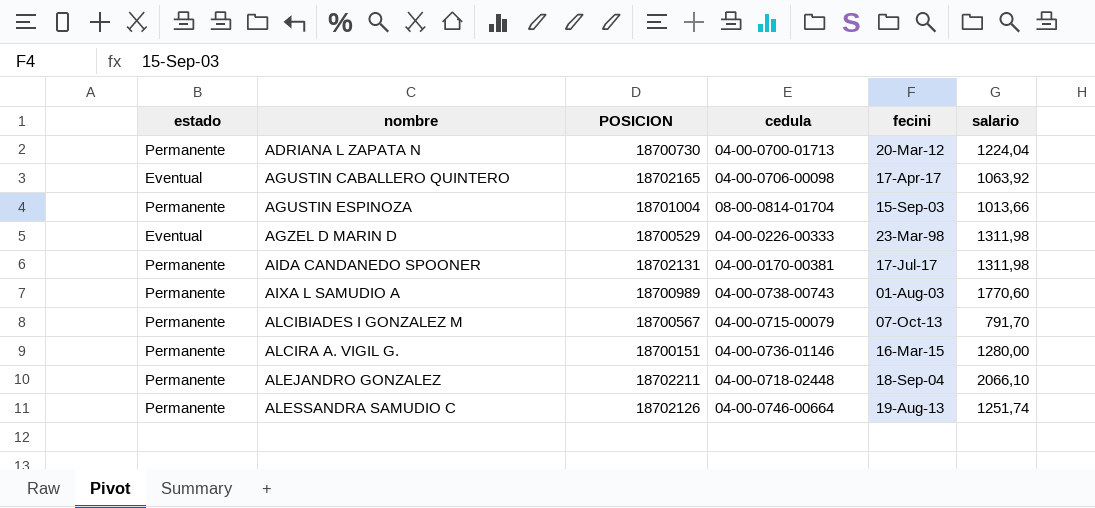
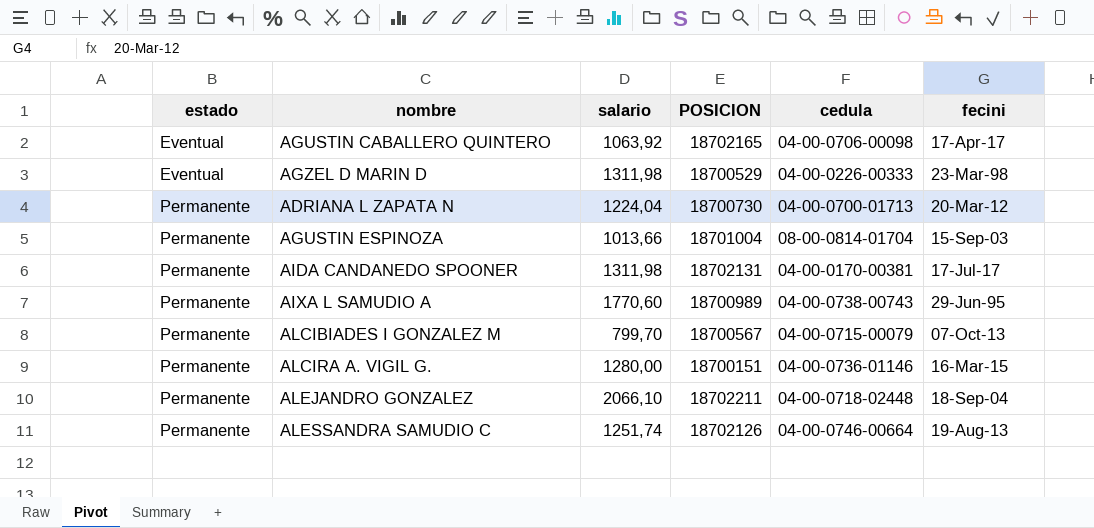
row order: nombre ascending -> estado ascending
column salario | position: 6 -> 3
AIXA L SAMUDIO A | fecini: 01-Aug-03 -> 29-Jun-95
ALCIBIADES I GONZALEZ M | salario: 791,70 -> 799,70

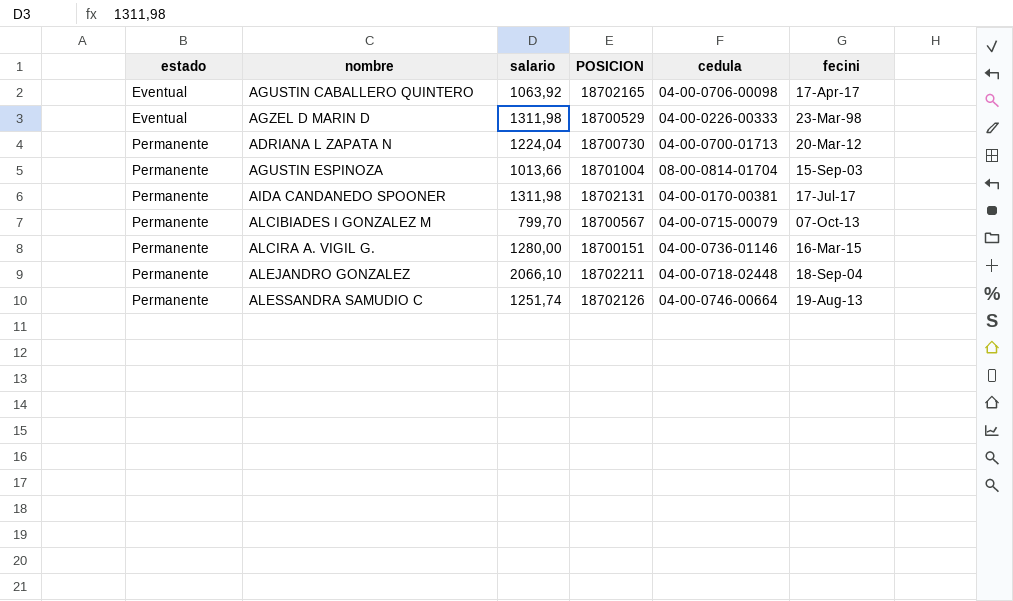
row AIXA L SAMUDIO A: Permanente | 1770,60 | 18700989 | 04-00-0738-00743 | 29-Jun-95 -> none

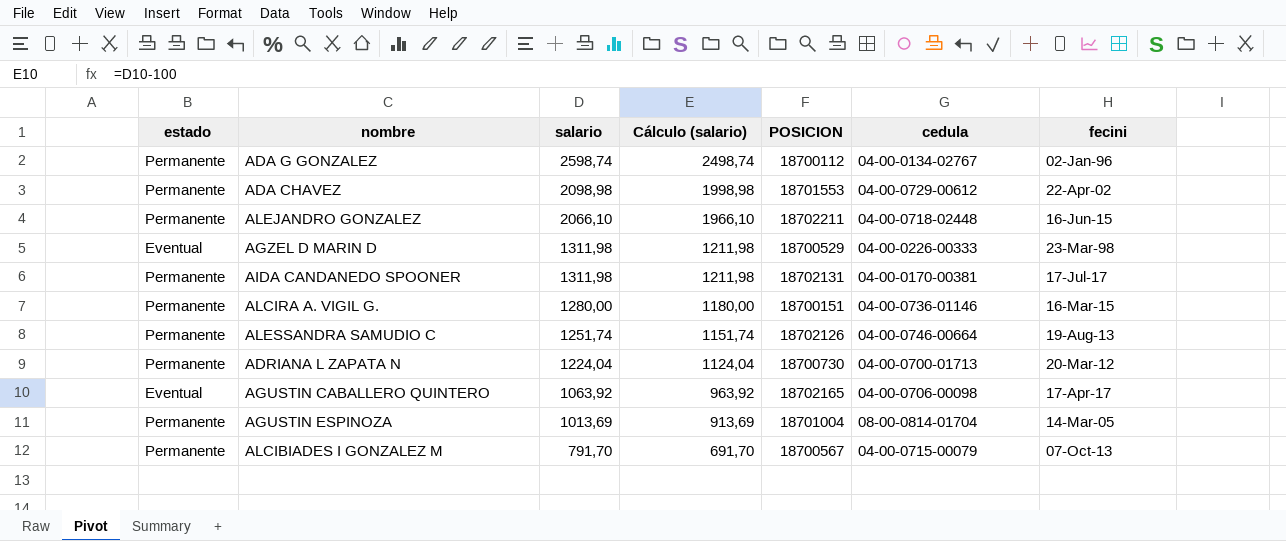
row order: estado ascending -> salario descending
column Cálculo (salario) | formula: none -> [salario] - 100
row ADA G GONZALEZ: none -> Permanente | 2598,74 | 2498,74 | 18700112 | 04-00-0134-02767 | 02-Jan-96
row ADA CHAVEZ: none -> Permanente | 2098,98 | 1998,98 | 18701553 | 04-00-0729-00612 | 22-Apr-02
ALEJANDRO GONZALEZ | fecini: 18-Sep-04 -> 16-Jun-15
AGUSTIN ESPINOZA | salario: 1013,66 -> 1013,69
AGUSTIN ESPINOZA | fecini: 15-Sep-03 -> 14-Mar-05
ALCIBIADES I GONZALEZ M | salario: 799,70 -> 791,70

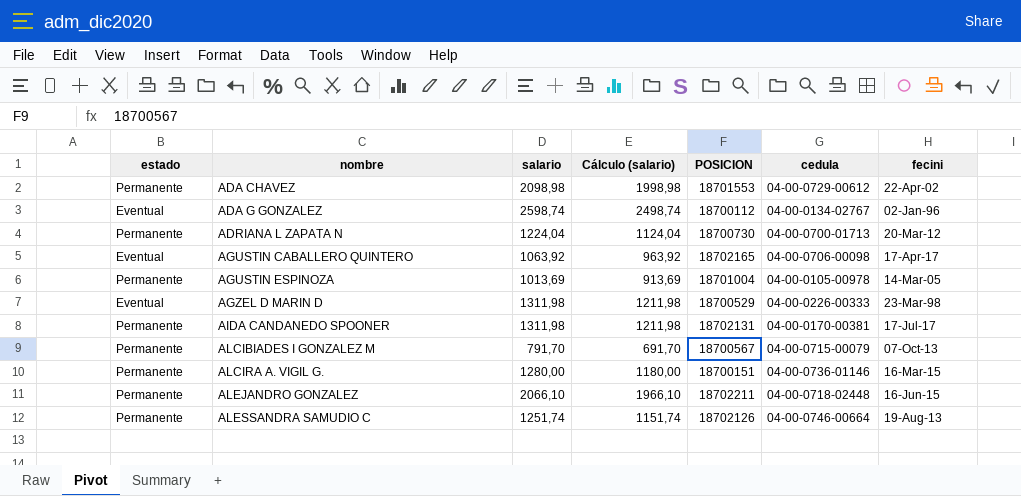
row order: salario descending -> nombre ascending
ADA G GONZALEZ | estado: Permanente -> Eventual
AGUSTIN ESPINOZA | cedula: 08-00-0814-01704 -> 04-00-0105-00978

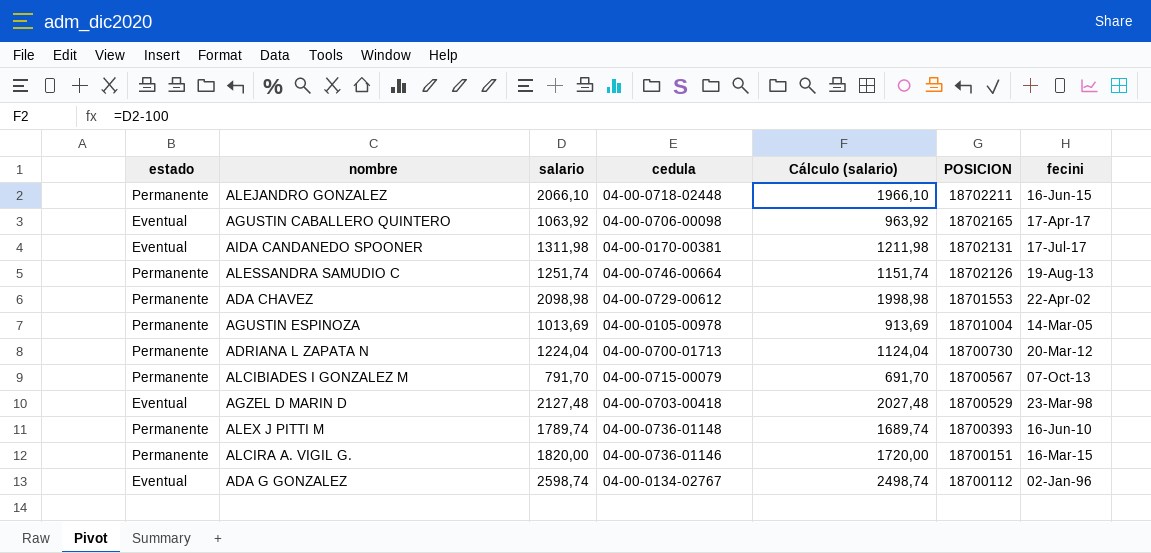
row order: nombre ascending -> POSICION descending
column cedula | position: 6 -> 4
AIDA CANDANEDO SPOONER | estado: Permanente -> Eventual
AGZEL D MARIN D | salario: 1311,98 -> 2127,48
AGZEL D MARIN D | cedula: 04-00-0226-00333 -> 04-00-0703-00418
AGZEL D MARIN D | Cálculo (salario): 1211,98 -> 2027,48
row ALEX J PITTI M: none -> Permanente | 1789,74 | 04-00-0736-01148 | 1689,74 | 18700393 | 16-Jun-10
ALCIRA A. VIGIL G. | salario: 1280,00 -> 1820,00
ALCIRA A. VIGIL G. | Cálculo (salario): 1180,00 -> 1720,00

